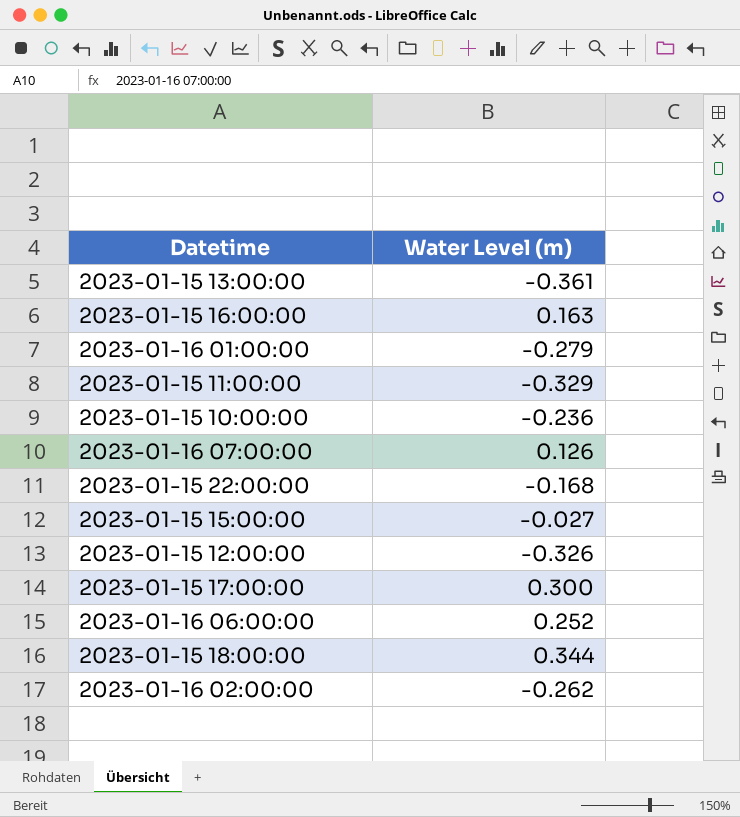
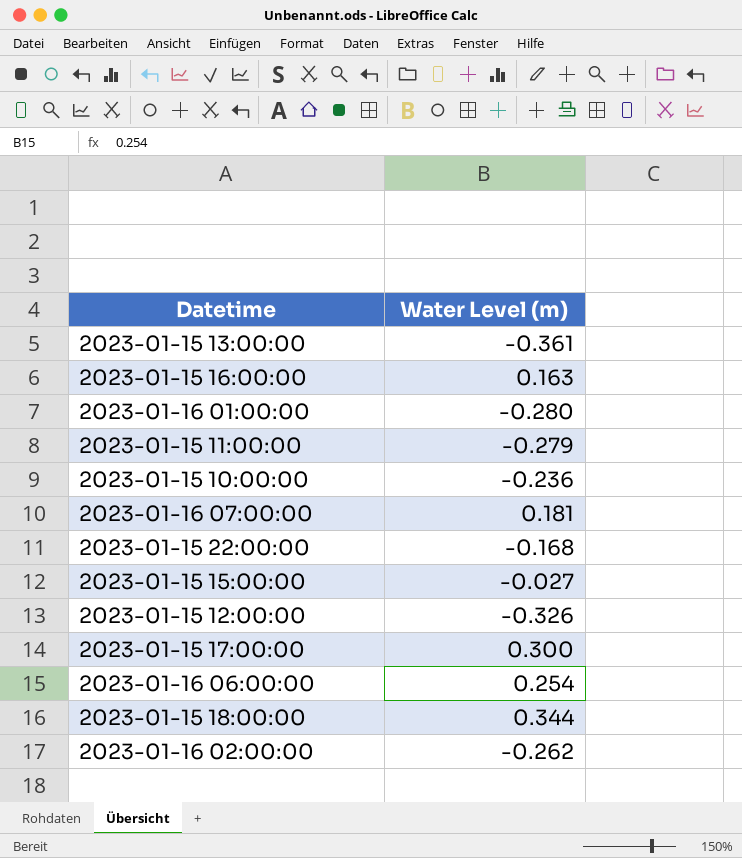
2023-01-16 01:00:00 | Water Level (m): -0.279 -> -0.280
2023-01-15 11:00:00 | Water Level (m): -0.329 -> -0.279
2023-01-16 07:00:00 | Water Level (m): 0.126 -> 0.181
2023-01-16 06:00:00 | Water Level (m): 0.252 -> 0.254

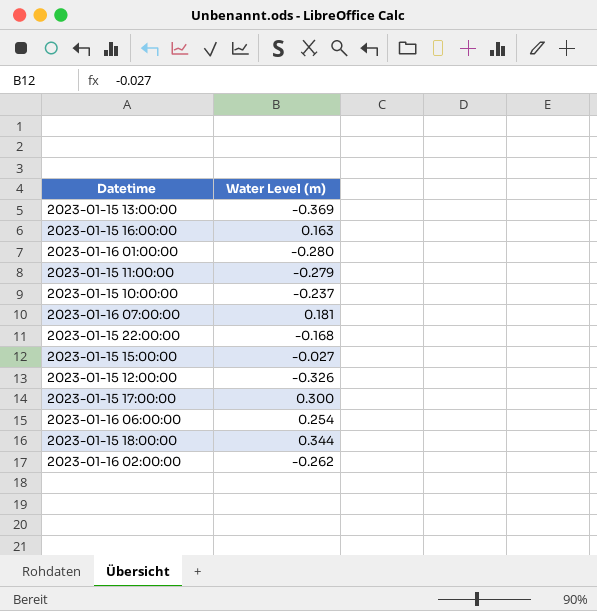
2023-01-15 13:00:00 | Water Level (m): -0.361 -> -0.369
2023-01-15 10:00:00 | Water Level (m): -0.236 -> -0.237

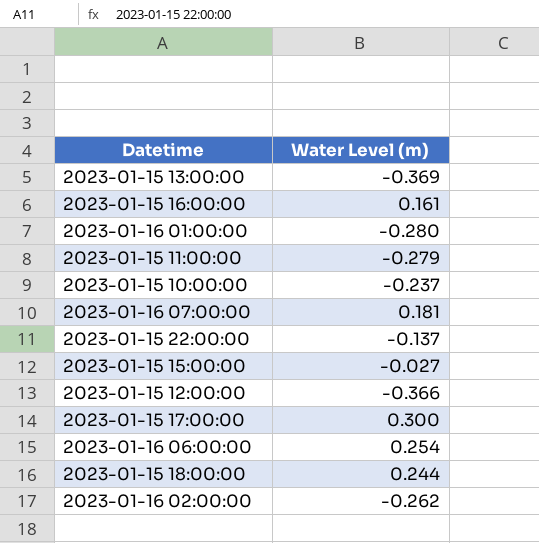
2023-01-15 16:00:00 | Water Level (m): 0.163 -> 0.161
2023-01-15 22:00:00 | Water Level (m): -0.168 -> -0.137
2023-01-15 12:00:00 | Water Level (m): -0.326 -> -0.366
2023-01-15 18:00:00 | Water Level (m): 0.344 -> 0.244

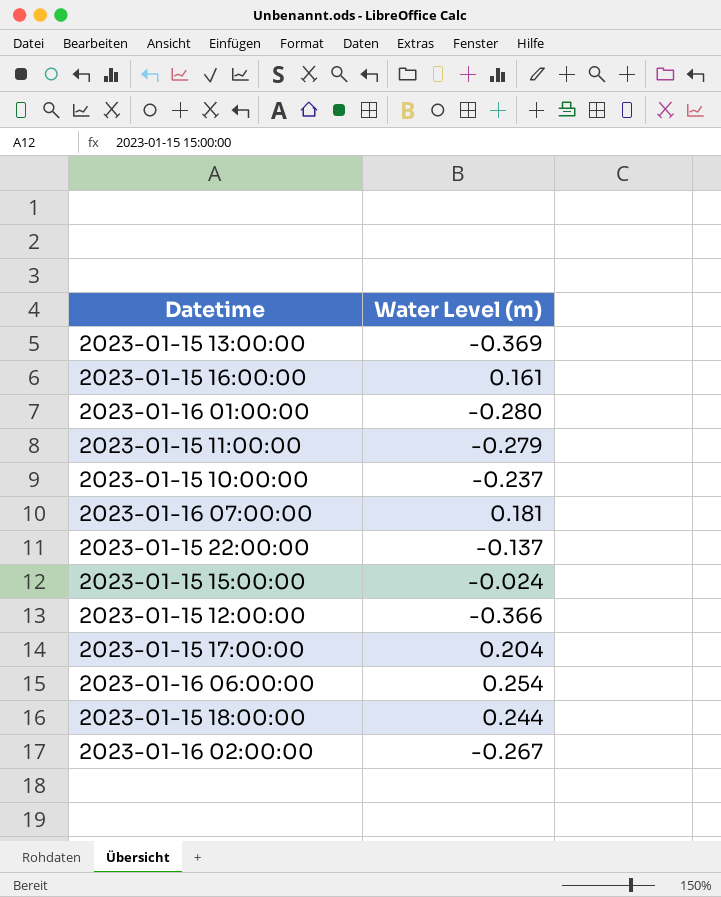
2023-01-15 15:00:00 | Water Level (m): -0.027 -> -0.024
2023-01-15 17:00:00 | Water Level (m): 0.300 -> 0.204
2023-01-16 02:00:00 | Water Level (m): -0.262 -> -0.267

